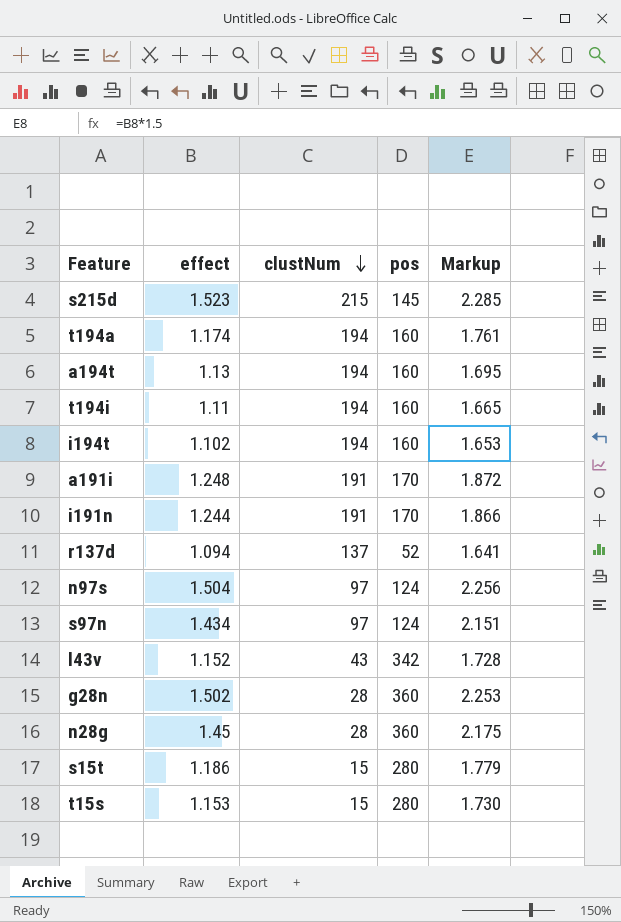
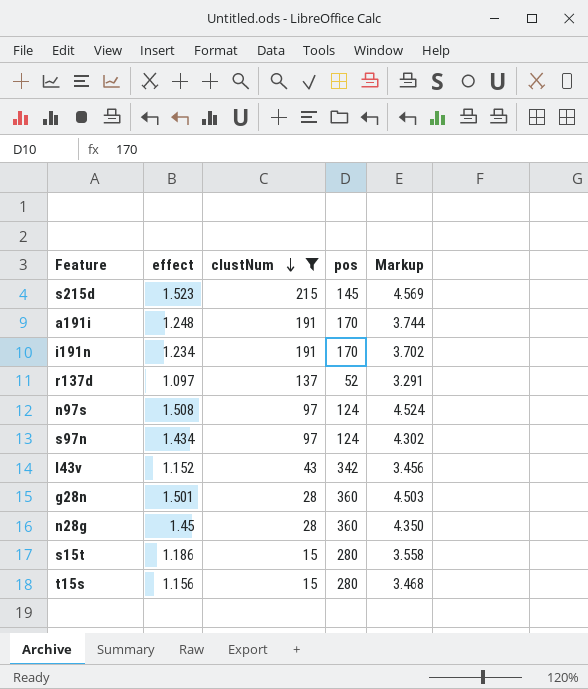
filter: none -> clustNum != 194
column Markup | formula: [effect] * 1.5 -> [effect] * 3
i191n | effect: 1.244 -> 1.234
r137d | effect: 1.094 -> 1.097
n97s | effect: 1.504 -> 1.508
g28n | effect: 1.502 -> 1.501
t15s | effect: 1.153 -> 1.156

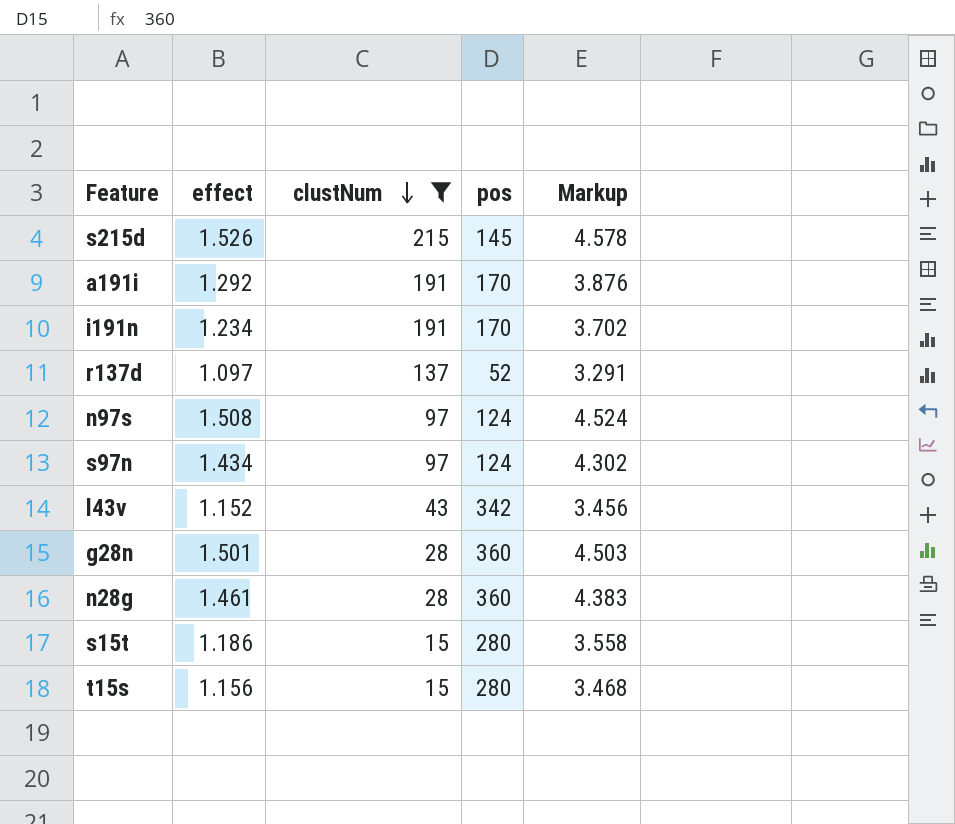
s215d | effect: 1.523 -> 1.526
s215d | Markup: 4.569 -> 4.578
a191i | effect: 1.248 -> 1.292
a191i | Markup: 3.744 -> 3.876
n28g | effect: 1.45 -> 1.461
n28g | Markup: 4.350 -> 4.383

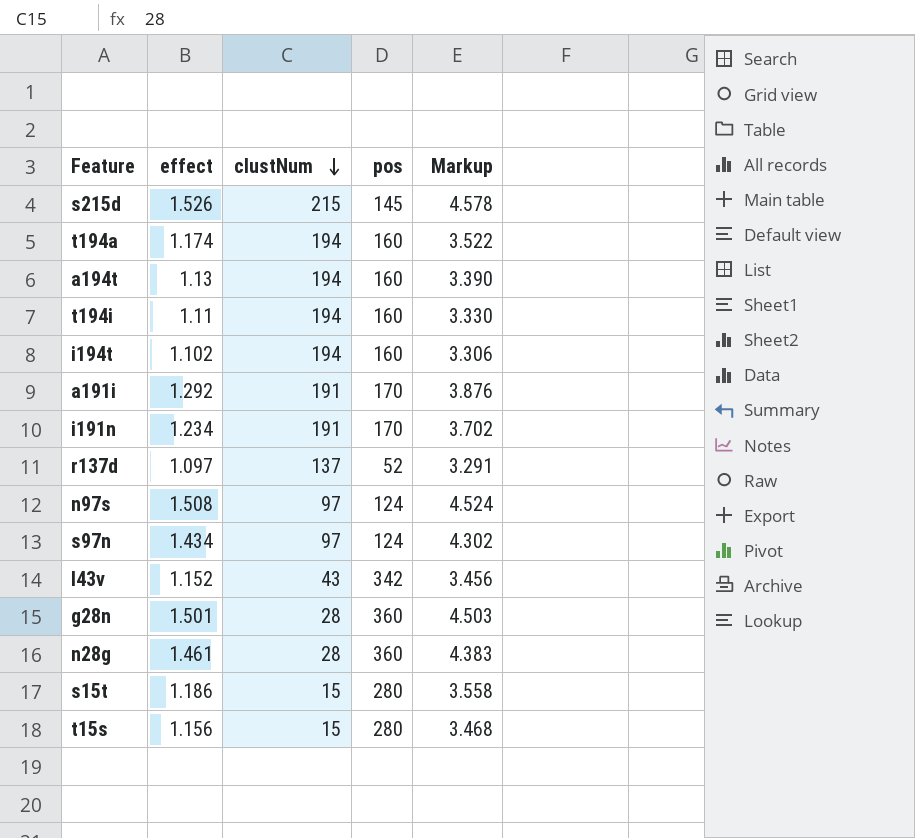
filter: clustNum != 194 -> none

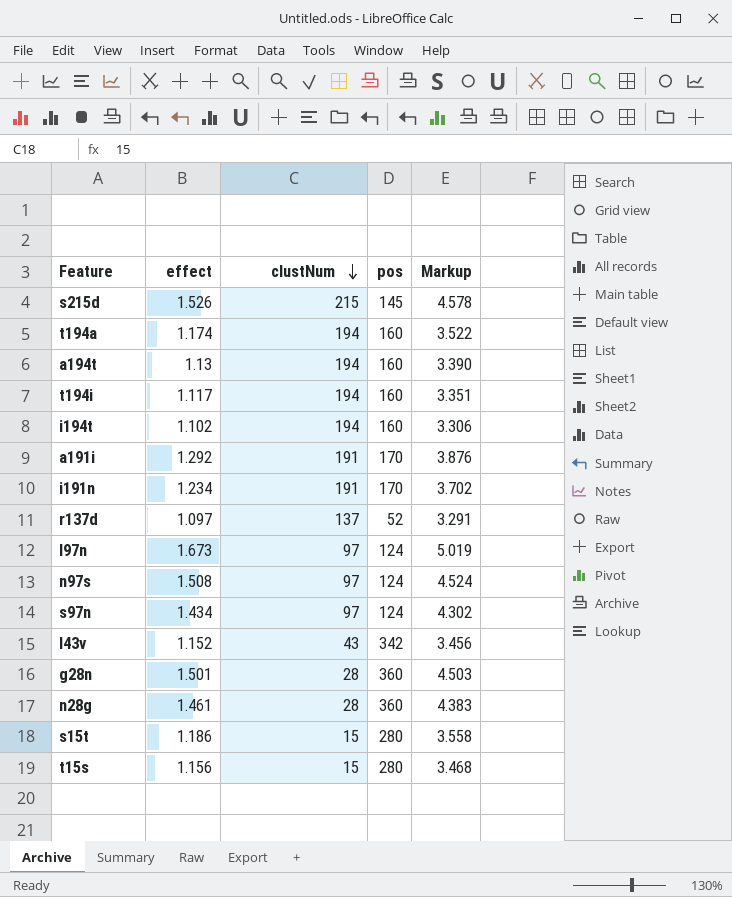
t194i | effect: 1.11 -> 1.117
t194i | Markup: 3.330 -> 3.351
row l97n: none -> 1.673 | 97 | 124 | 5.019

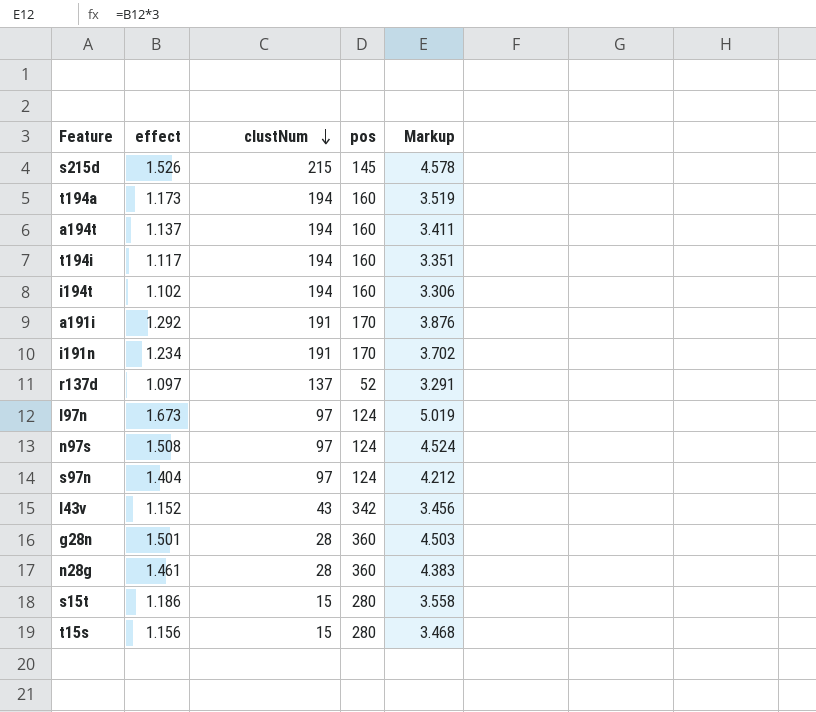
t194a | effect: 1.174 -> 1.173
t194a | Markup: 3.522 -> 3.519
a194t | effect: 1.13 -> 1.137
a194t | Markup: 3.390 -> 3.411
s97n | effect: 1.434 -> 1.404
s97n | Markup: 4.302 -> 4.212

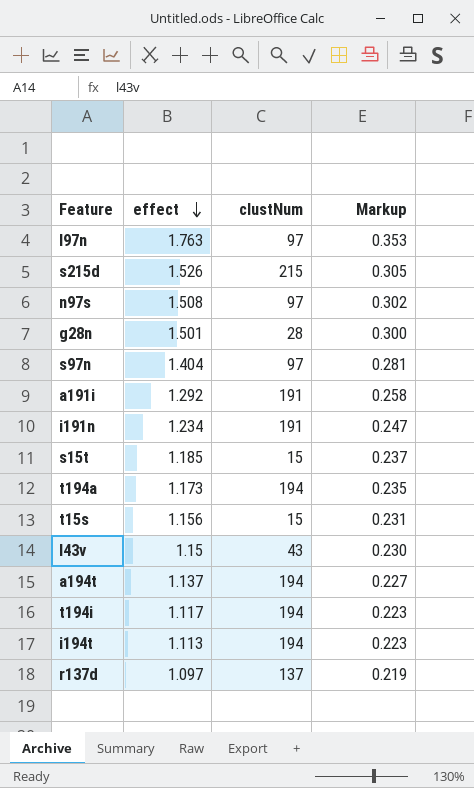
row order: clustNum descending -> effect descending
column pos | position: 4 -> none
column Markup | formula: [effect] * 3 -> [effect] * 0.2
row n28g: 1.461 | 28 | 360 | 4.383 -> none
l97n | effect: 1.673 -> 1.763
s15t | effect: 1.186 -> 1.185
l43v | effect: 1.152 -> 1.15
i194t | effect: 1.102 -> 1.113

